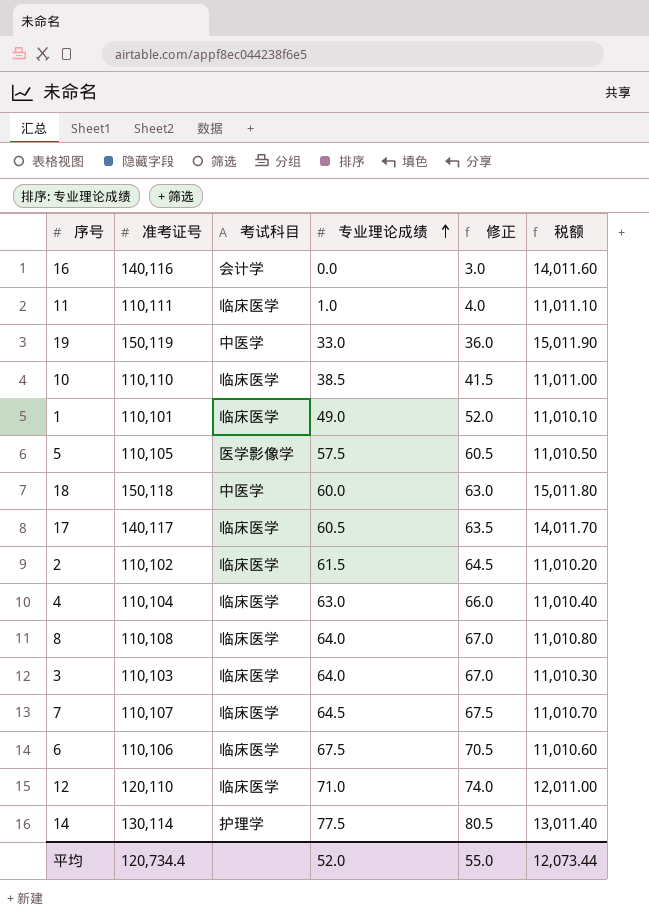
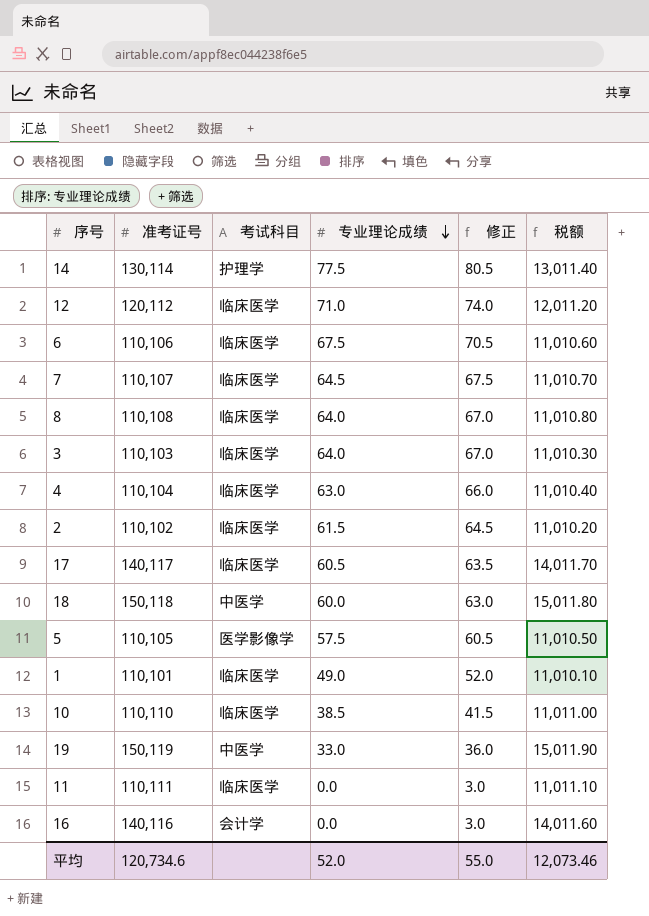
row order: 专业理论成绩 ascending -> 专业理论成绩 descending
12 | 准考证号: 120,110 -> 120,112
12 | 税额: 12,011.00 -> 12,011.20
11 | 专业理论成绩: 1.0 -> 0.0
11 | 修正: 4.0 -> 3.0
平均 | 准考证号: 120,734.4 -> 120,734.6
平均 | 税额: 12,073.44 -> 12,073.46

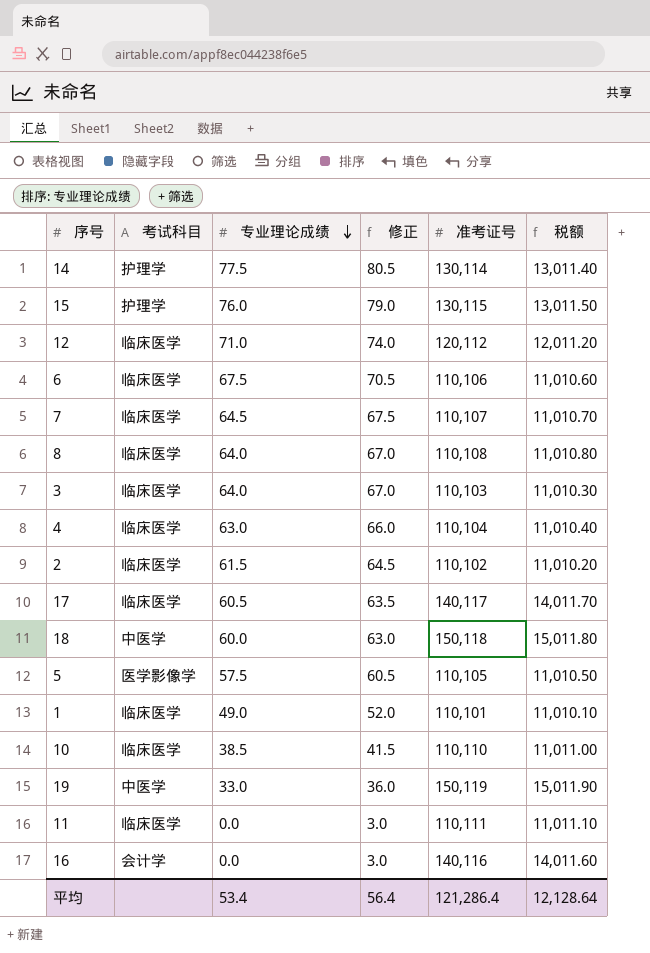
column 准考证号 | position: 2 -> 5
row 15: none -> 护理学 | 76.0 | 79.0 | 130,115 | 13,011.50
平均 | 专业理论成绩: 52.0 -> 53.4
平均 | 修正: 55.0 -> 56.4
平均 | 准考证号: 120,734.6 -> 121,286.4
平均 | 税额: 12,073.46 -> 12,128.64

